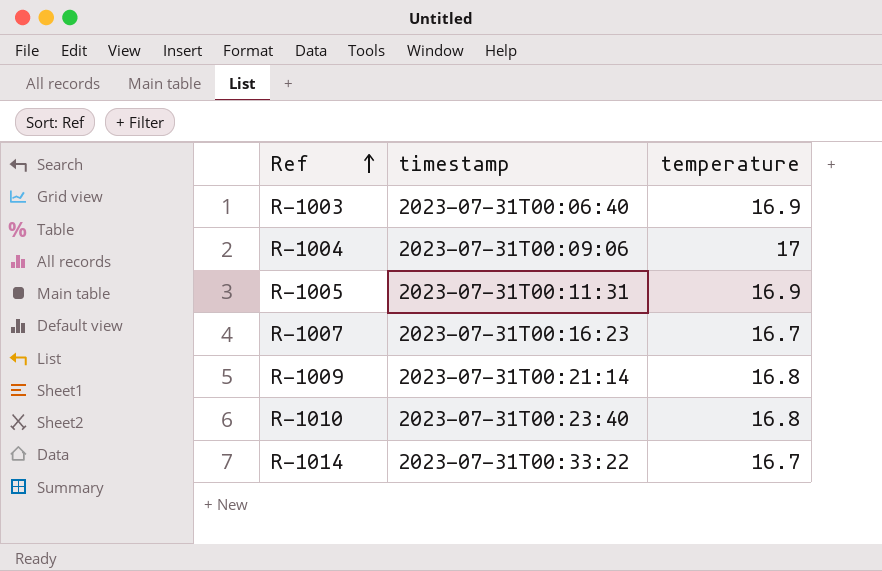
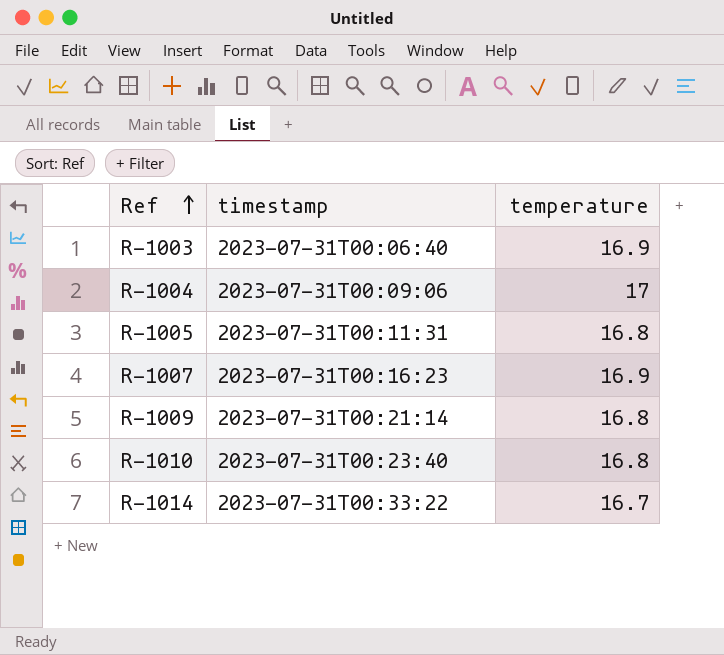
R-1005 | temperature: 16.9 -> 16.8
R-1007 | temperature: 16.7 -> 16.9

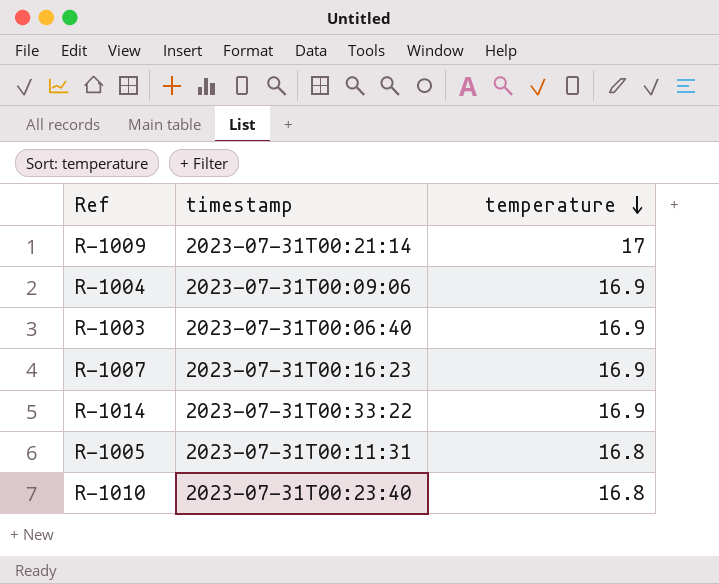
row order: Ref ascending -> temperature descending
R-1009 | temperature: 16.8 -> 17
R-1004 | temperature: 17 -> 16.9
R-1014 | temperature: 16.7 -> 16.9

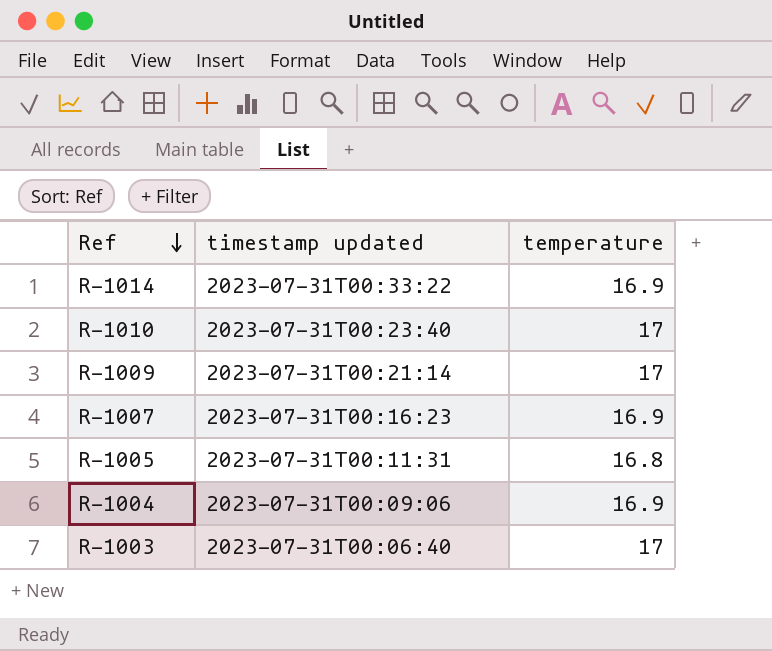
row order: temperature descending -> Ref descending
column name: timestamp -> timestamp updated
R-1010 | temperature: 16.8 -> 17
R-1003 | temperature: 16.9 -> 17

